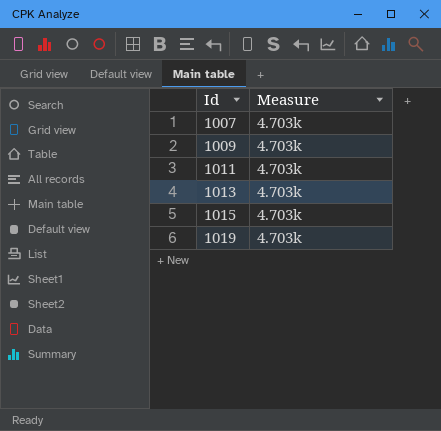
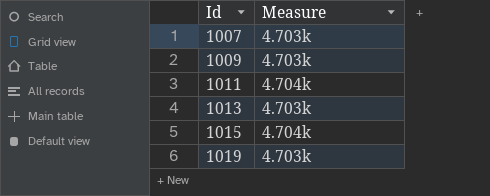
1011 | Measure: 4.703k -> 4.704k
1015 | Measure: 4.703k -> 4.704k

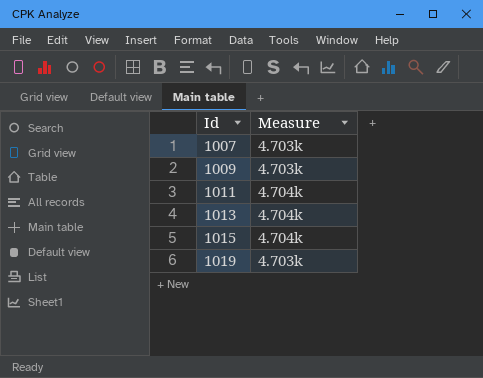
1013 | Measure: 4.703k -> 4.704k

